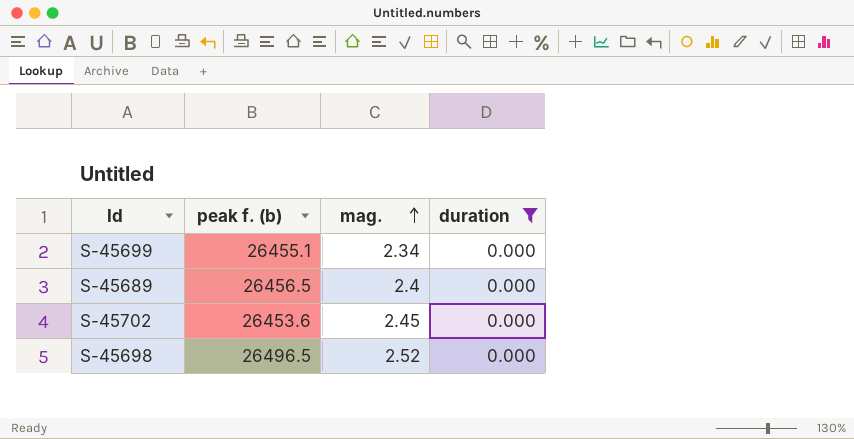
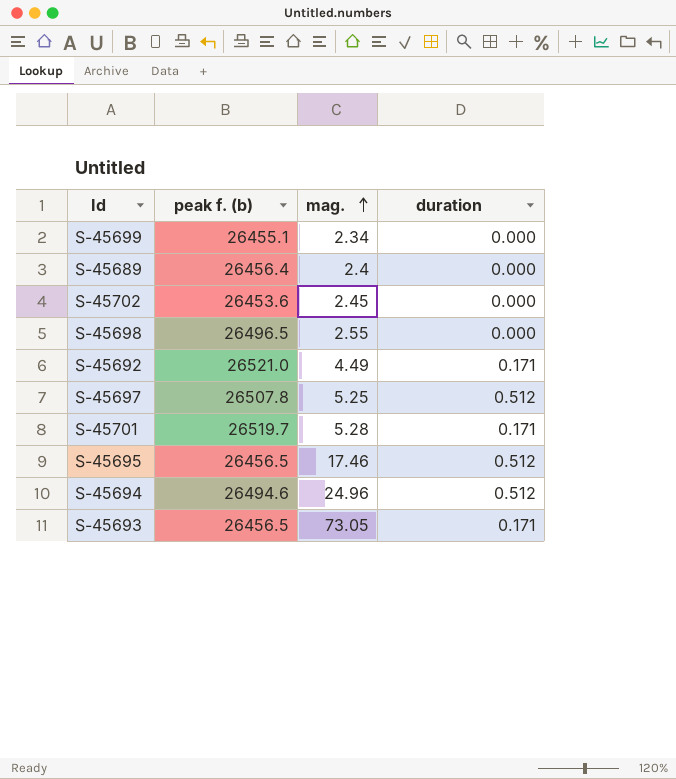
filter: duration = 0.000 -> none
S-45689 | peak f. (b): 26456.5 -> 26456.4
S-45698 | mag.: 2.52 -> 2.55

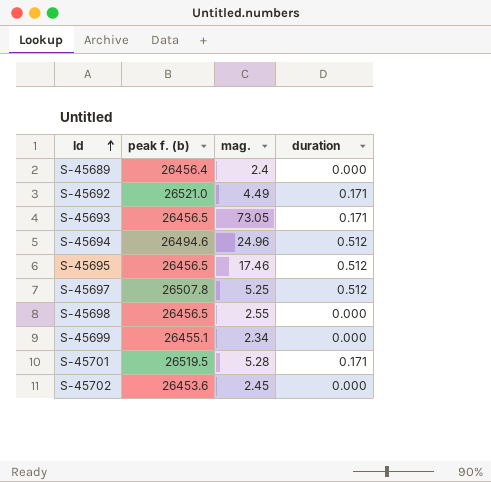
row order: mag. ascending -> Id ascending
S-45698 | peak f. (b): 26496.5 -> 26456.5
S-45701 | peak f. (b): 26519.7 -> 26519.5

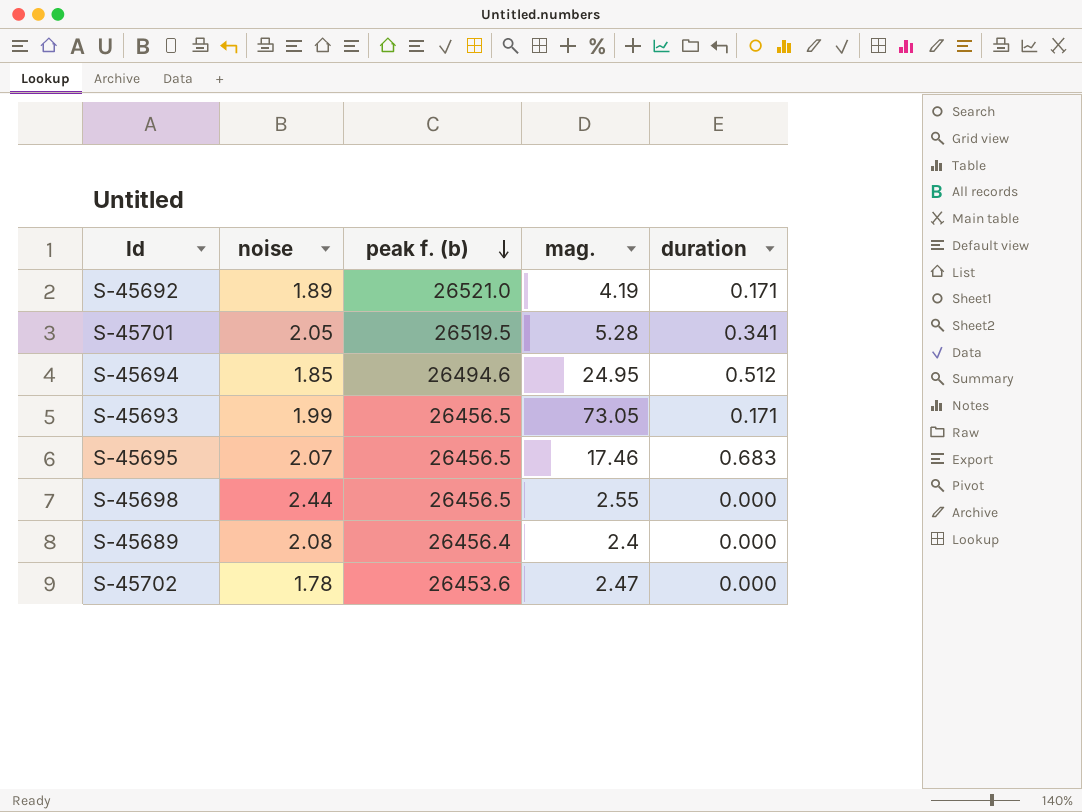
row order: Id ascending -> peak f. (b) descending
column noise | position: none -> 2
row S-45697: 26507.8 | 5.25 | 0.512 -> none
row S-45699: 26455.1 | 2.34 | 0.000 -> none
S-45692 | mag.: 4.49 -> 4.19
S-45701 | duration: 0.171 -> 0.341
S-45694 | mag.: 24.96 -> 24.95
S-45695 | duration: 0.512 -> 0.683
S-45702 | mag.: 2.45 -> 2.47

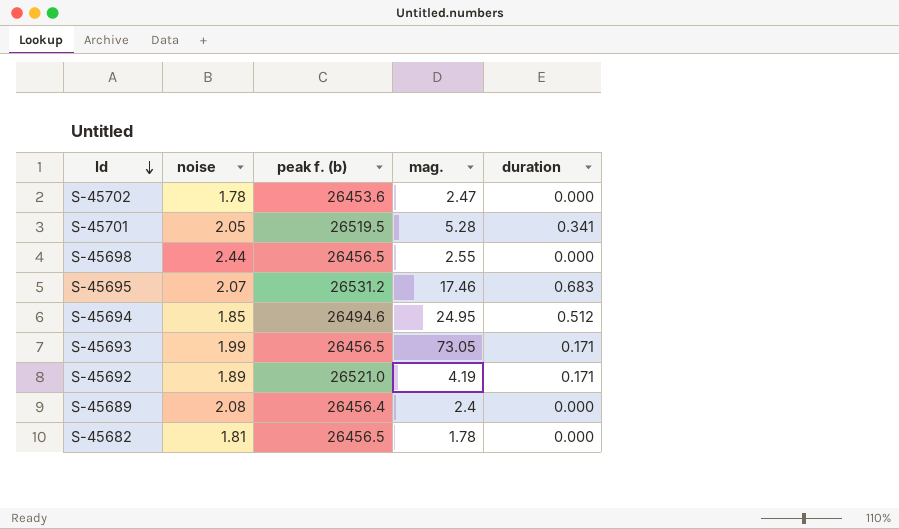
row order: peak f. (b) descending -> Id descending
S-45695 | peak f. (b): 26456.5 -> 26531.2
row S-45682: none -> 1.81 | 26456.5 | 1.78 | 0.000

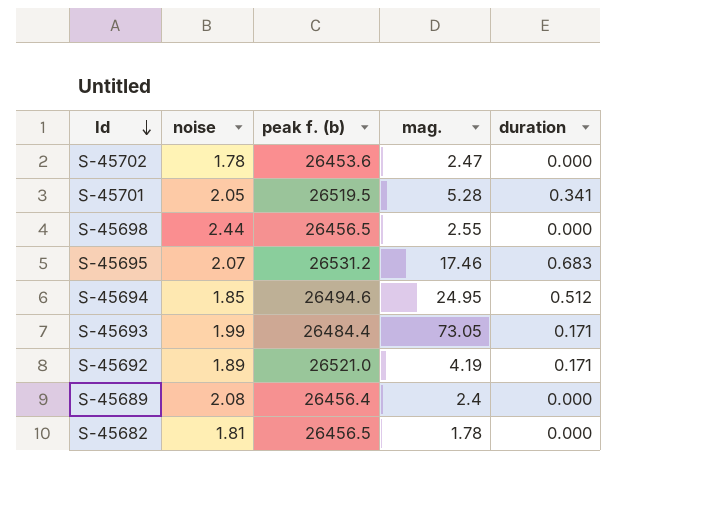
S-45693 | peak f. (b): 26456.5 -> 26484.4

